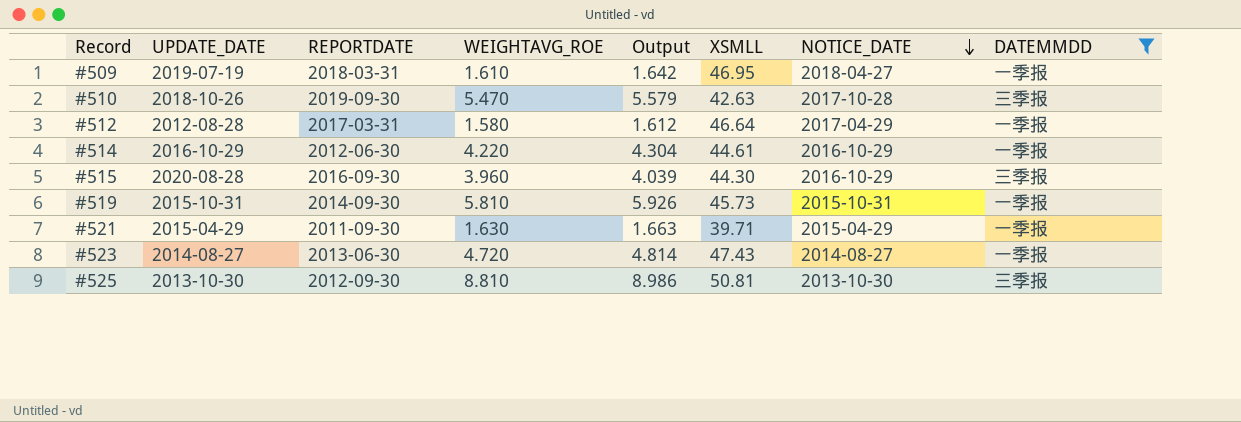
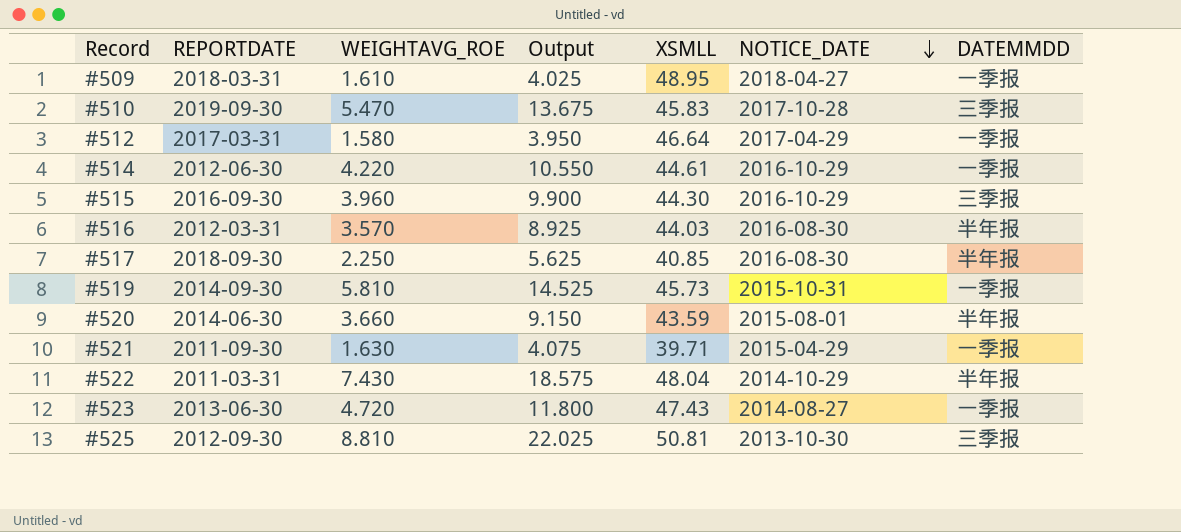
filter: DATEMMDD != 半年报 -> none
column UPDATE_DATE | position: 2 -> none
column Output | formula: [WEIGHTAVG_ROE] * 1.02 -> [WEIGHTAVG_ROE] * 2.5
#509 | XSMLL: 46.95 -> 48.95
#510 | XSMLL: 42.63 -> 45.83

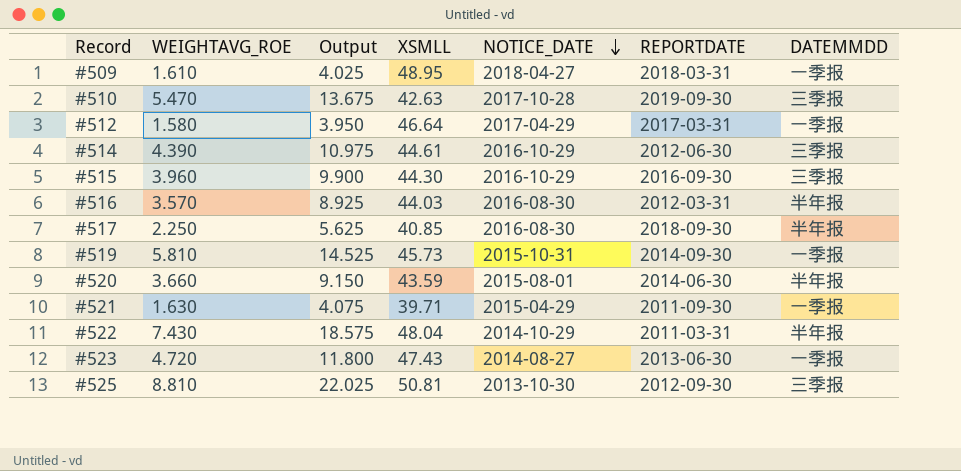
column REPORTDATE | position: 2 -> 6
#510 | XSMLL: 45.83 -> 42.63
#514 | WEIGHTAVG_ROE: 4.220 -> 4.390
#514 | Output: 10.550 -> 10.975
#514 | DATEMMDD: 一季报 -> 三季报

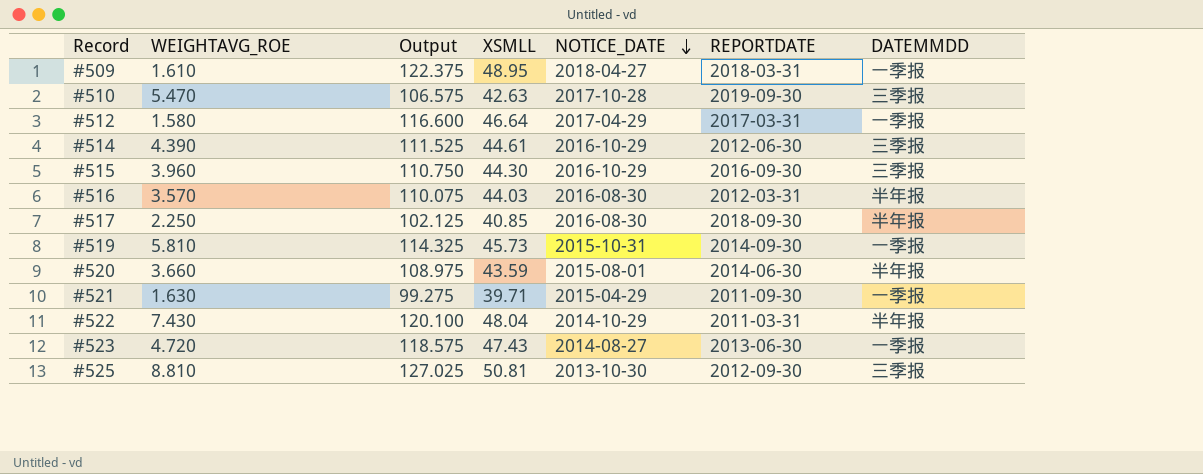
column Output | formula: [WEIGHTAVG_ROE] * 2.5 -> [XSMLL] * 2.5

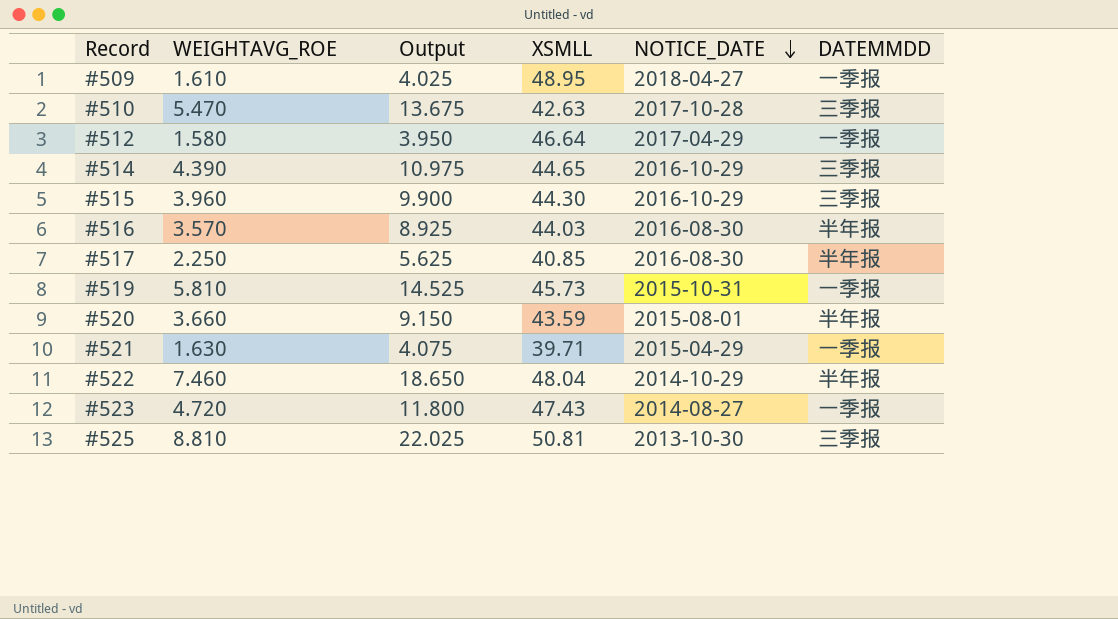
column REPORTDATE | position: 6 -> none
column Output | formula: [XSMLL] * 2.5 -> [WEIGHTAVG_ROE] * 2.5
#514 | XSMLL: 44.61 -> 44.65
#522 | WEIGHTAVG_ROE: 7.430 -> 7.460

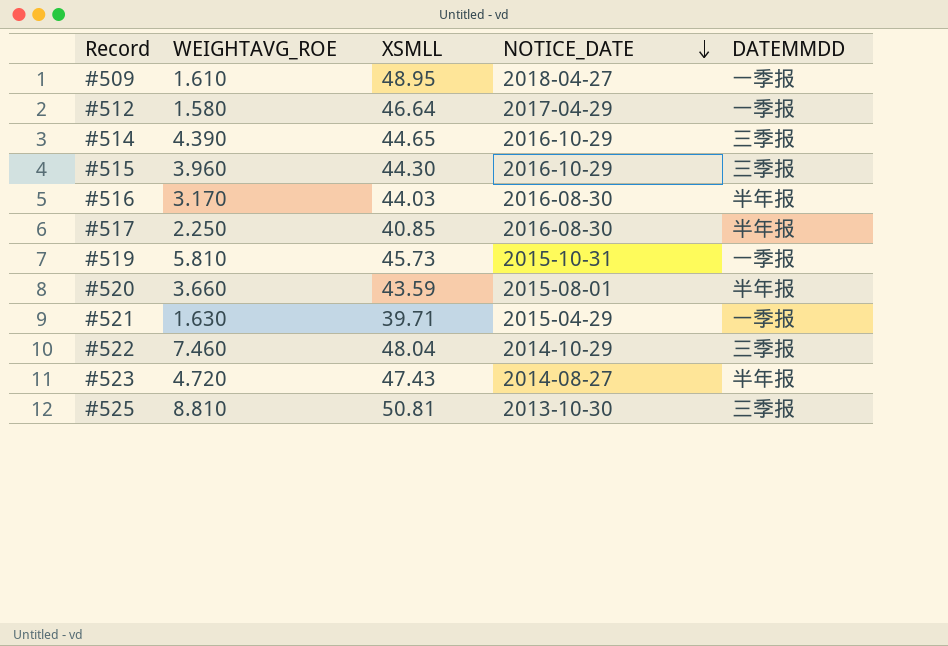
column Output | formula: [WEIGHTAVG_ROE] * 2.5 -> none
row #510: 5.470 | 13.675 | 42.63 | 2017-10-28 | 三季报 -> none
#516 | WEIGHTAVG_ROE: 3.570 -> 3.170
#522 | DATEMMDD: 半年报 -> 三季报
#523 | DATEMMDD: 一季报 -> 半年报

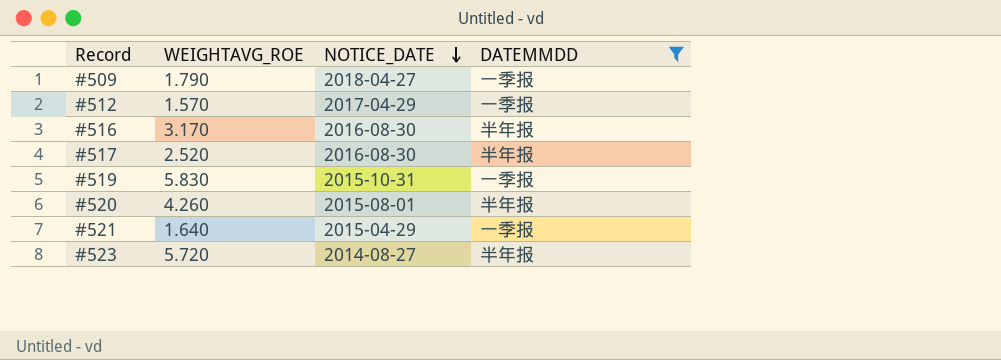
filter: none -> DATEMMDD != 三季报
column XSMLL | position: 3 -> none
#509 | WEIGHTAVG_ROE: 1.610 -> 1.790
#512 | WEIGHTAVG_ROE: 1.580 -> 1.570
#517 | WEIGHTAVG_ROE: 2.250 -> 2.520
#519 | WEIGHTAVG_ROE: 5.810 -> 5.830
#520 | WEIGHTAVG_ROE: 3.660 -> 4.260
#521 | WEIGHTAVG_ROE: 1.630 -> 1.640
#523 | WEIGHTAVG_ROE: 4.720 -> 5.720

